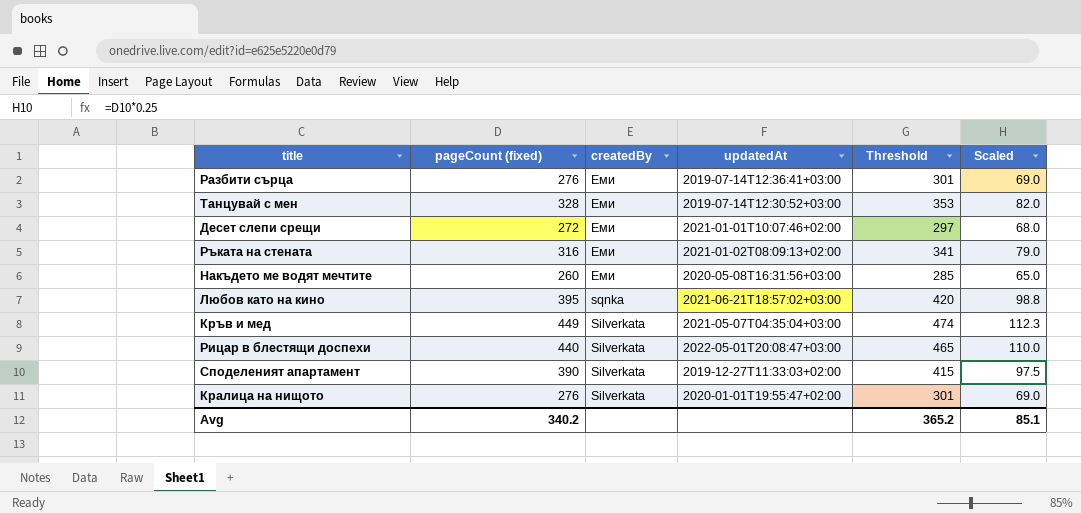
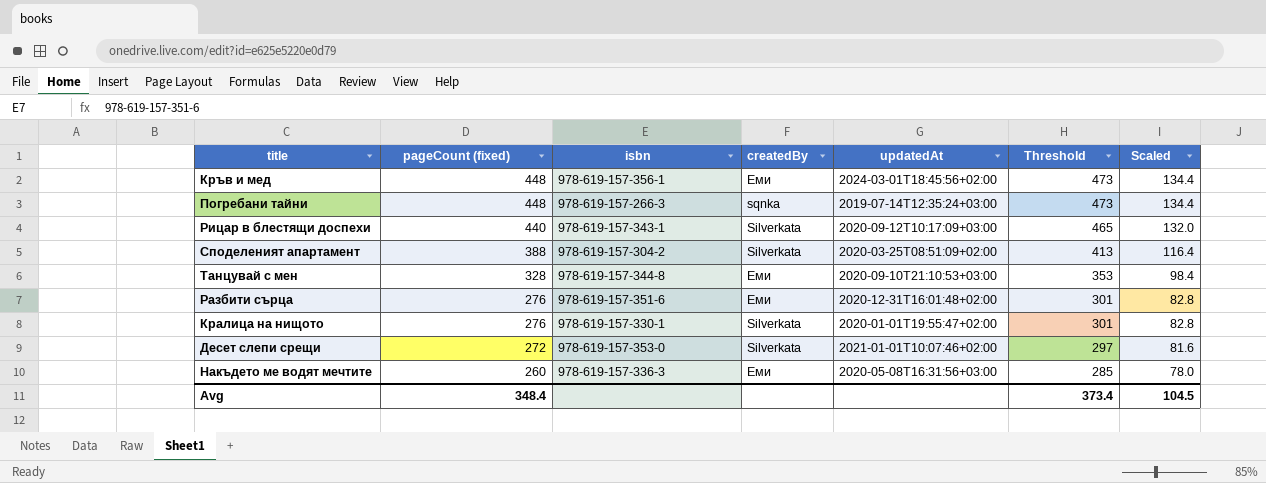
row order: createdBy descending -> pageCount (fixed) descending
column isbn | position: none -> 3
column Scaled | formula: [pageCount (fixed)] * 0.25 -> [pageCount (fixed)] * 0.3
row Ръката на стената: 316 | Еми | 2021-01-02T08:09:13+02:00 | 341 | 79.0 -> none
row Любов като на кино: 395 | sqnka | 2021-06-21T18:57:02+03:00 | 420 | 98.8 -> none
Кръв и мед | pageCount (fixed): 449 -> 448
Кръв и мед | createdBy: Silverkata -> Еми
Кръв и мед | updatedAt: 2021-05-07T04:35:04+03:00 -> 2024-03-01T18:45:56+02:00
Кръв и мед | Threshold: 474 -> 473
row Погребани тайни: none -> 448 | 978-619-157-266-3 | sqnka | 2019-07-14T12:35:24+03:00 | 473 | 134.4
Рицар в блестящи доспехи | updatedAt: 2022-05-01T20:08:47+03:00 -> 2020-09-12T10:17:09+03:00
Споделеният апартамент | pageCount (fixed): 390 -> 388
Споделеният апартамент | updatedAt: 2019-12-27T11:33:03+02:00 -> 2020-03-25T08:51:09+02:00
Споделеният апартамент | Threshold: 415 -> 413
Танцувай с мен | updatedAt: 2019-07-14T12:30:52+03:00 -> 2020-09-10T21:10:53+03:00
Разбити сърца | updatedAt: 2019-07-14T12:36:41+03:00 -> 2020-12-31T16:01:48+02:00
Десет слепи срещи | createdBy: Еми -> Silverkata
Avg | pageCount (fixed): 340.2 -> 348.4
Avg | Threshold: 365.2 -> 373.4
Avg | Scaled: 85.1 -> 104.5

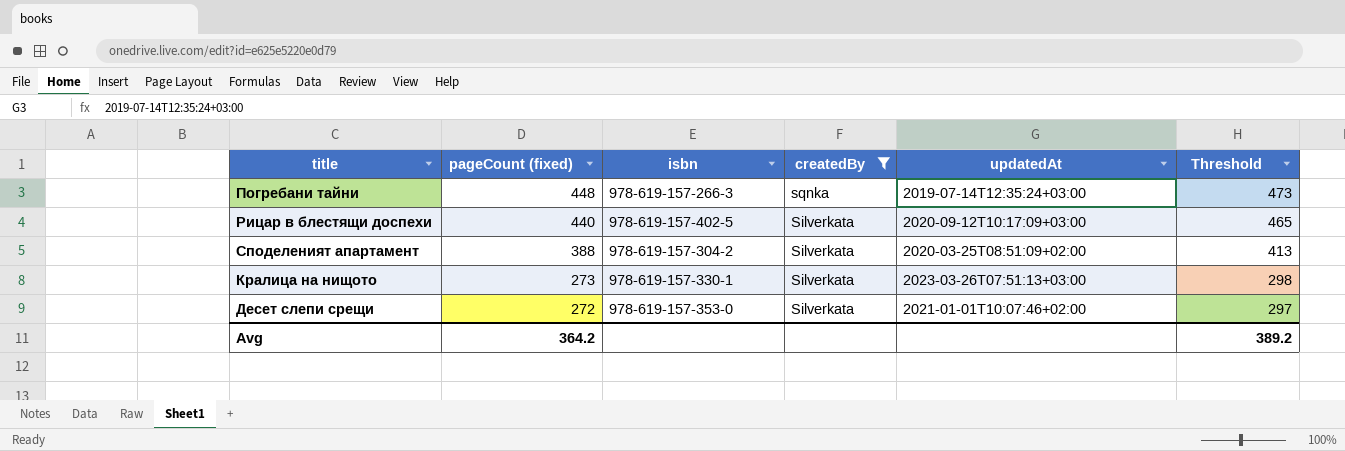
filter: none -> createdBy != Еми
column Scaled | formula: [pageCount (fixed)] * 0.3 -> none
Рицар в блестящи доспехи | isbn: 978-619-157-343-1 -> 978-619-157-402-5
Кралица на нищото | pageCount (fixed): 276 -> 273
Кралица на нищото | updatedAt: 2020-01-01T19:55:47+02:00 -> 2023-03-26T07:51:13+03:00
Кралица на нищото | Threshold: 301 -> 298
Avg | pageCount (fixed): 348.4 -> 364.2
Avg | Threshold: 373.4 -> 389.2

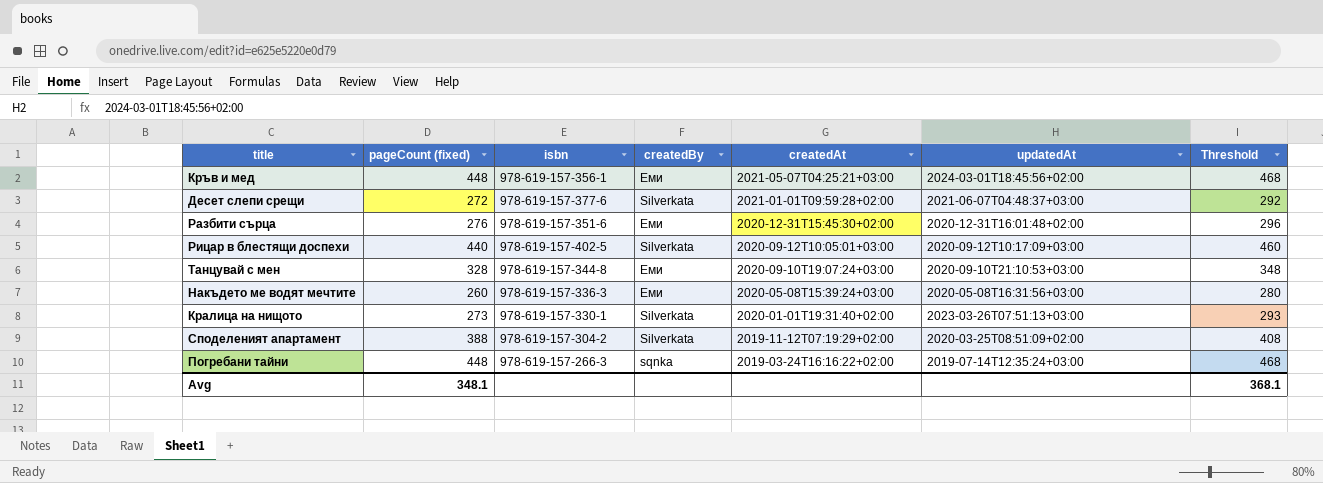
filter: createdBy != Еми -> none
row order: pageCount (fixed) descending -> createdAt descending
column createdAt | position: none -> 5
column Threshold | formula: [pageCount (fixed)] + 25 -> [pageCount (fixed)] + 20
Десет слепи срещи | isbn: 978-619-157-353-0 -> 978-619-157-377-6
Десет слепи срещи | updatedAt: 2021-01-01T10:07:46+02:00 -> 2021-06-07T04:48:37+03:00
Avg | pageCount (fixed): 364.2 -> 348.1
Avg | Threshold: 389.2 -> 368.1

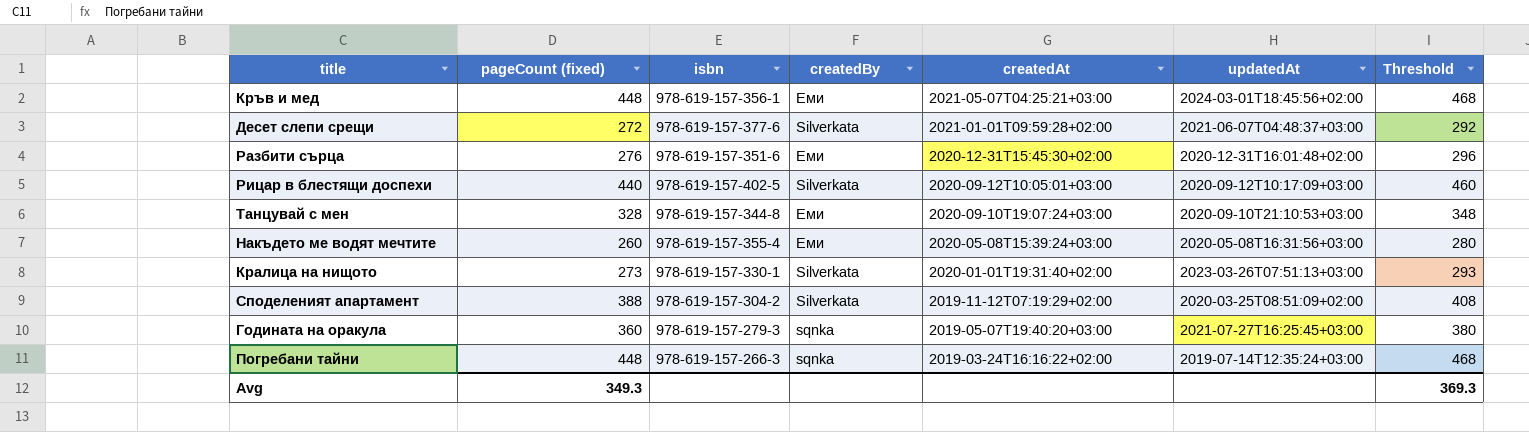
Накъдето ме водят мечтите | isbn: 978-619-157-336-3 -> 978-619-157-355-4
row Годината на оракула: none -> 360 | 978-619-157-279-3 | sqnka | 2019-05-07T19:40:20+03:00 | 2021-07-27T16:25:45+03:00 | 380
Avg | pageCount (fixed): 348.1 -> 349.3
Avg | Threshold: 368.1 -> 369.3

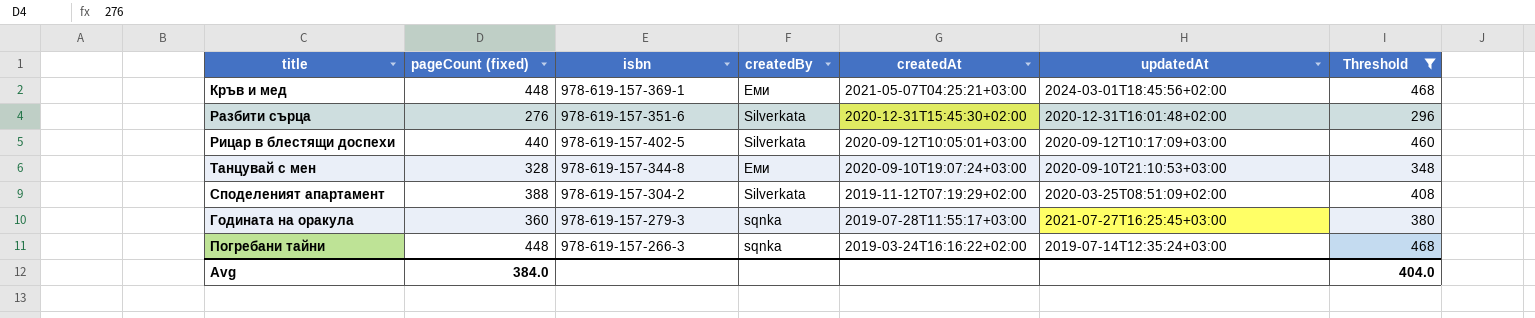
filter: none -> Threshold >= 296
Кръв и мед | isbn: 978-619-157-356-1 -> 978-619-157-369-1
Разбити сърца | createdBy: Еми -> Silverkata
Годината на оракула | createdAt: 2019-05-07T19:40:20+03:00 -> 2019-07-28T11:55:17+03:00
Avg | pageCount (fixed): 349.3 -> 384.0
Avg | Threshold: 369.3 -> 404.0

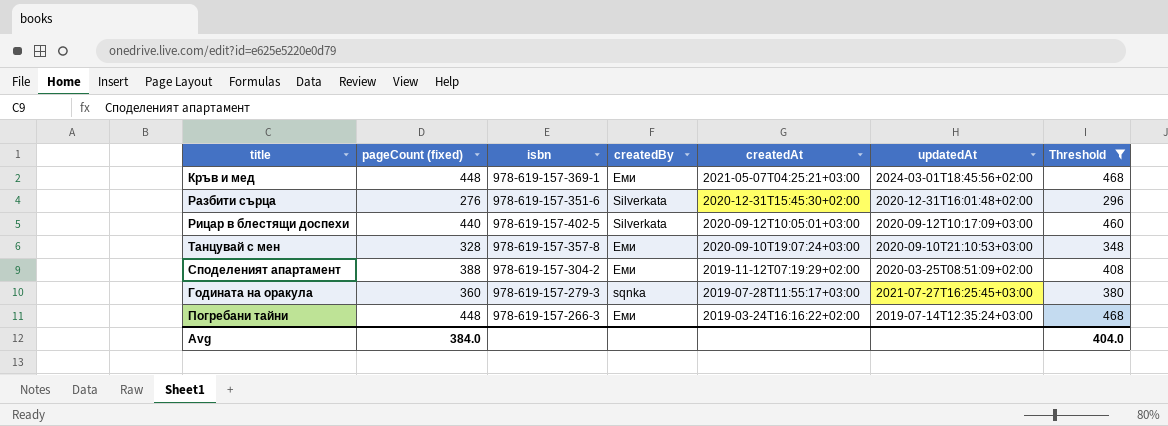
Танцувай с мен | isbn: 978-619-157-344-8 -> 978-619-157-357-8
Споделеният апартамент | createdBy: Silverkata -> Еми
Погребани тайни | createdBy: sqnka -> Еми

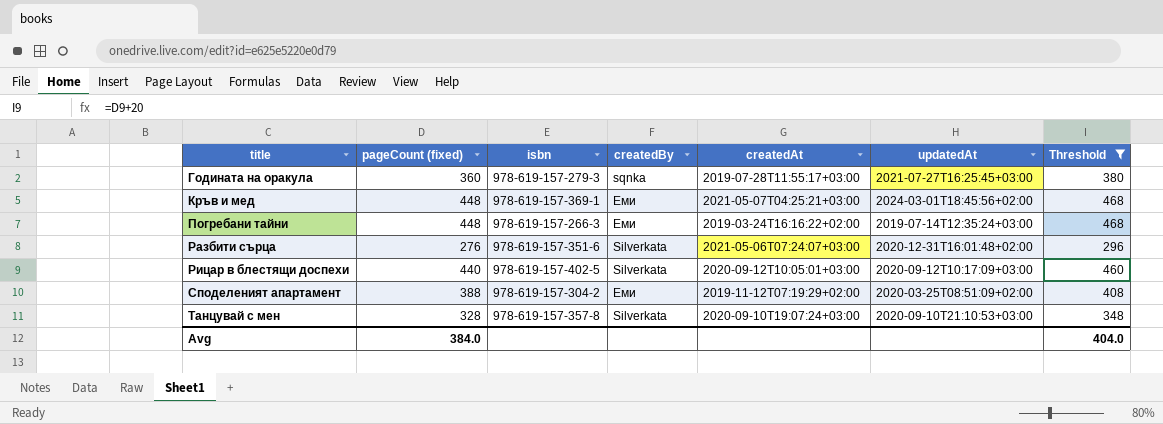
row order: createdAt descending -> title ascending
Разбити сърца | createdAt: 2020-12-31T15:45:30+02:00 -> 2021-05-06T07:24:07+03:00
Танцувай с мен | createdBy: Еми -> Silverkata

